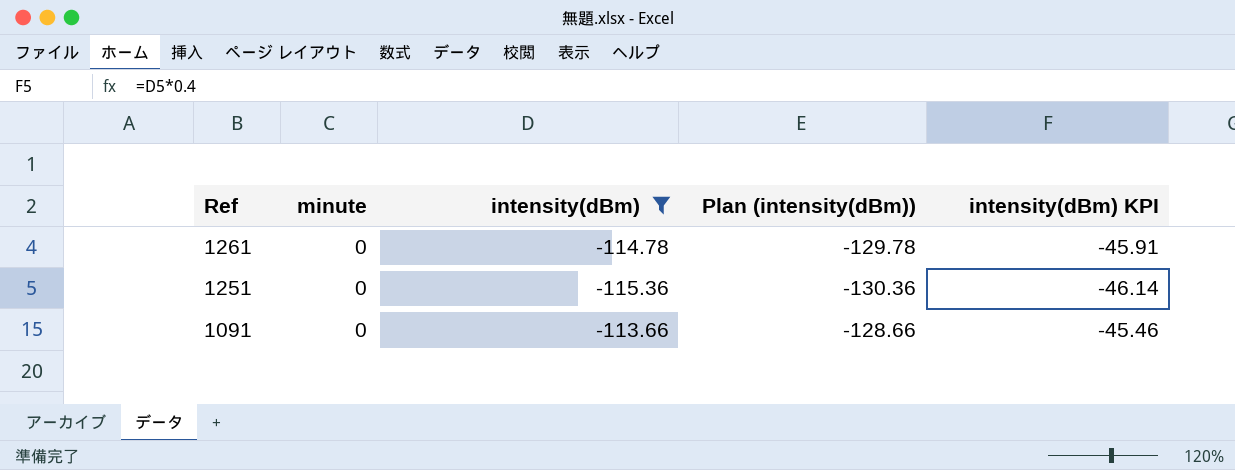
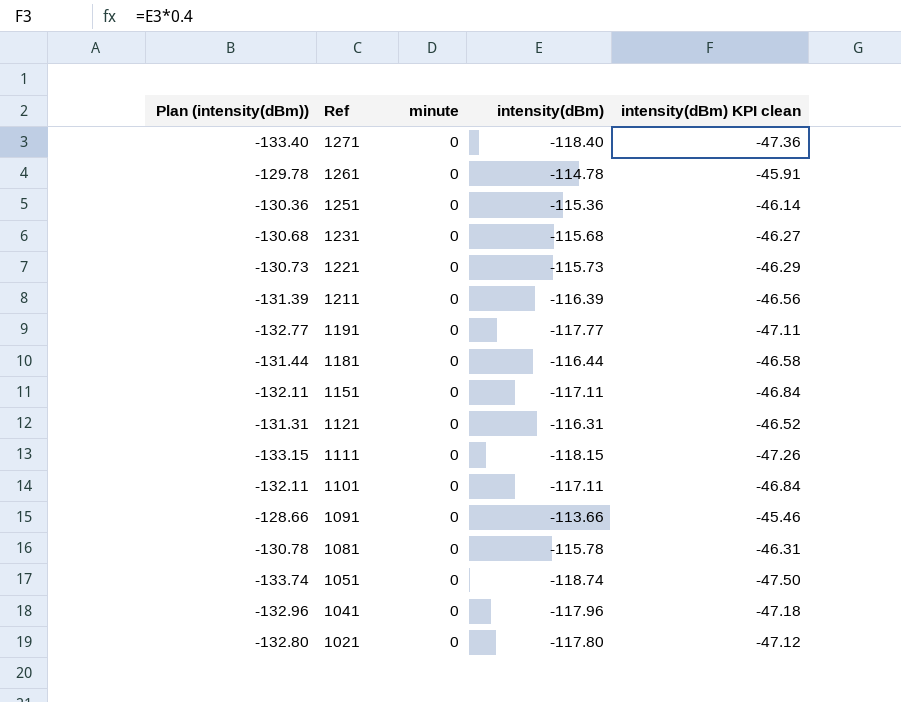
filter: intensity(dBm) >= -115.36 -> none
column Plan (intensity(dBm)) | position: 4 -> 1
column name: intensity(dBm) KPI -> intensity(dBm) KPI clean

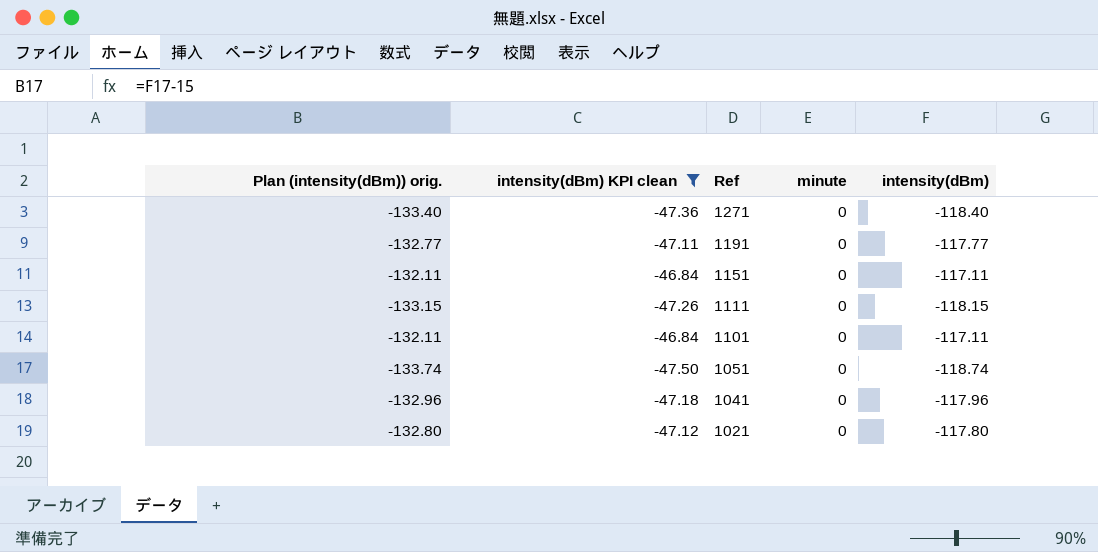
filter: none -> intensity(dBm) KPI clean <= -46.84
column name: Plan (intensity(dBm)) -> Plan (intensity(dBm)) orig.
column intensity(dBm) KPI clean | position: 5 -> 2

